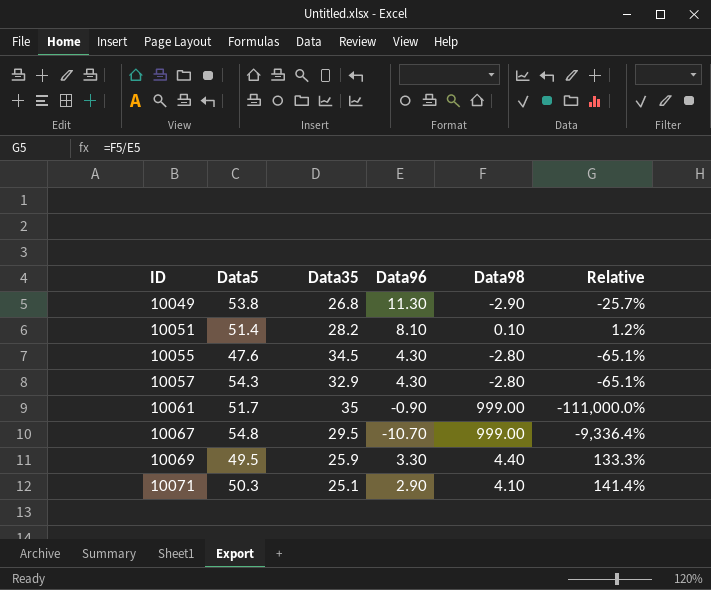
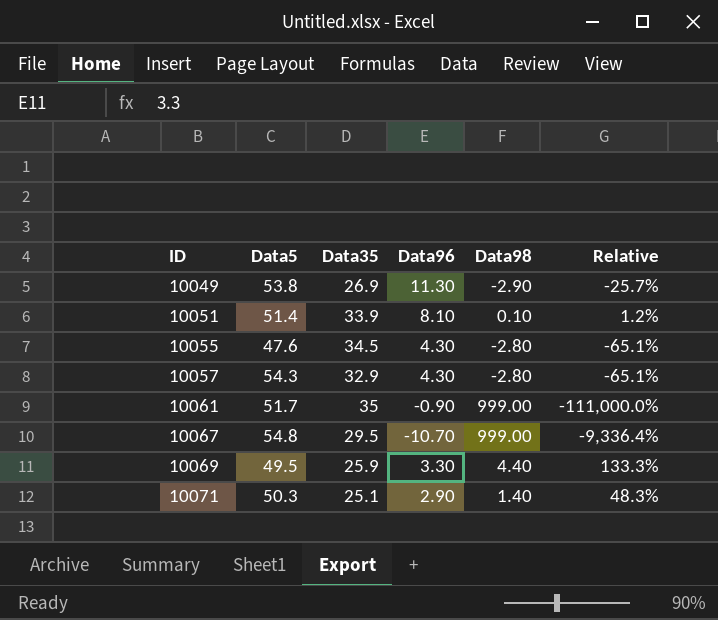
10049 | Data35: 26.8 -> 26.9
10051 | Data35: 28.2 -> 33.9
10071 | Data98: 4.10 -> 1.40
10071 | Relative: 141.4% -> 48.3%

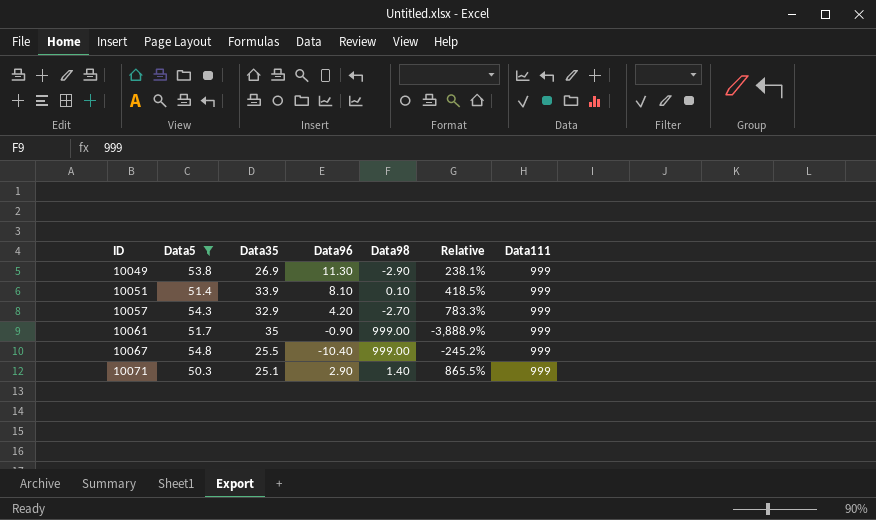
filter: none -> Data5 >= 50.3
column Relative | formula: [Data98] / [Data96] -> [Data35] / [Data96]
column Data111 | position: none -> 7
10057 | Data96: 4.30 -> 4.20
10057 | Data98: -2.80 -> -2.70
10067 | Data35: 29.5 -> 25.5
10067 | Data96: -10.70 -> -10.40

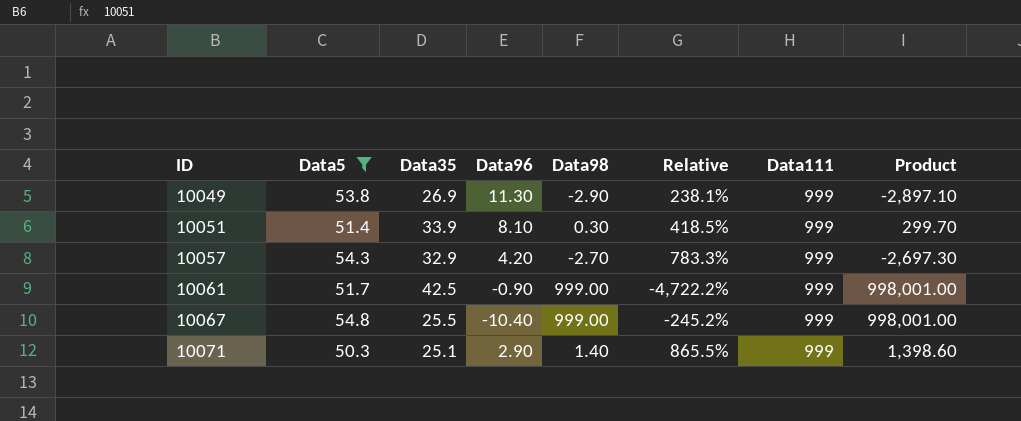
column Product | formula: none -> [Data98] * [Data111]
10051 | Data98: 0.10 -> 0.30
10061 | Data35: 35 -> 42.5
10061 | Relative: -3,888.9% -> -4,722.2%

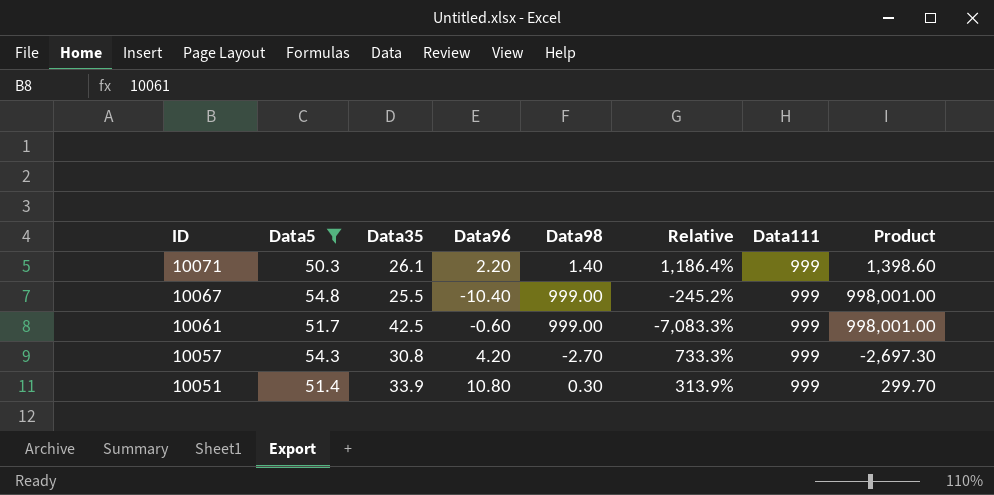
row order: ID ascending -> ID descending
row 10049: 53.8 | 26.9 | 11.30 | -2.90 | 238.1% | 999 | -2,897.10 -> none
10071 | Data35: 25.1 -> 26.1
10071 | Data96: 2.90 -> 2.20
10071 | Relative: 865.5% -> 1,186.4%
10061 | Data96: -0.90 -> -0.60
10061 | Relative: -4,722.2% -> -7,083.3%
10057 | Data35: 32.9 -> 30.8
10057 | Relative: 783.3% -> 733.3%
10051 | Data96: 8.10 -> 10.80
10051 | Relative: 418.5% -> 313.9%

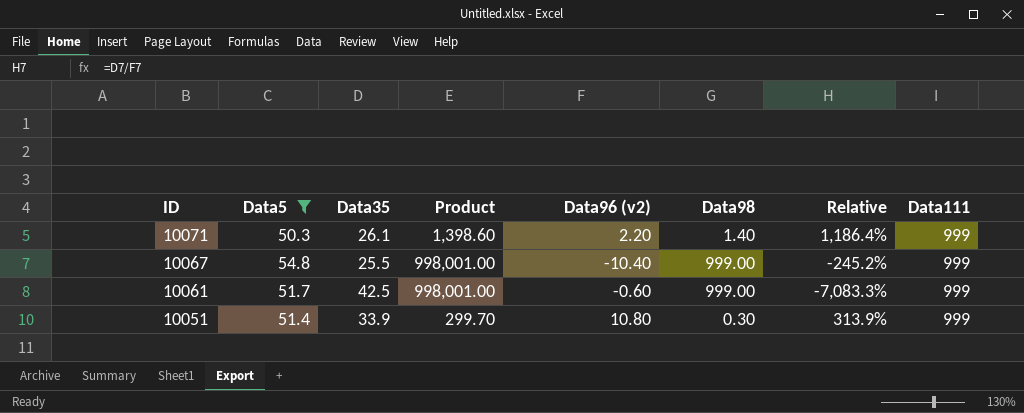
column Product | position: 8 -> 4
column name: Data96 -> Data96 (v2)
row 10057: 54.3 | 30.8 | 4.20 | -2.70 | 733.3% | 999 | -2,697.30 -> none

